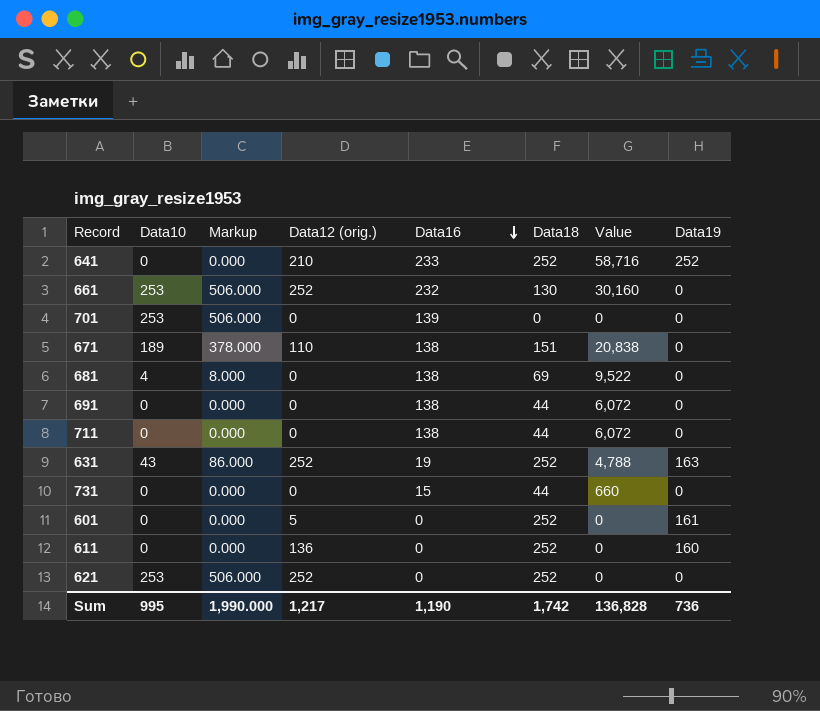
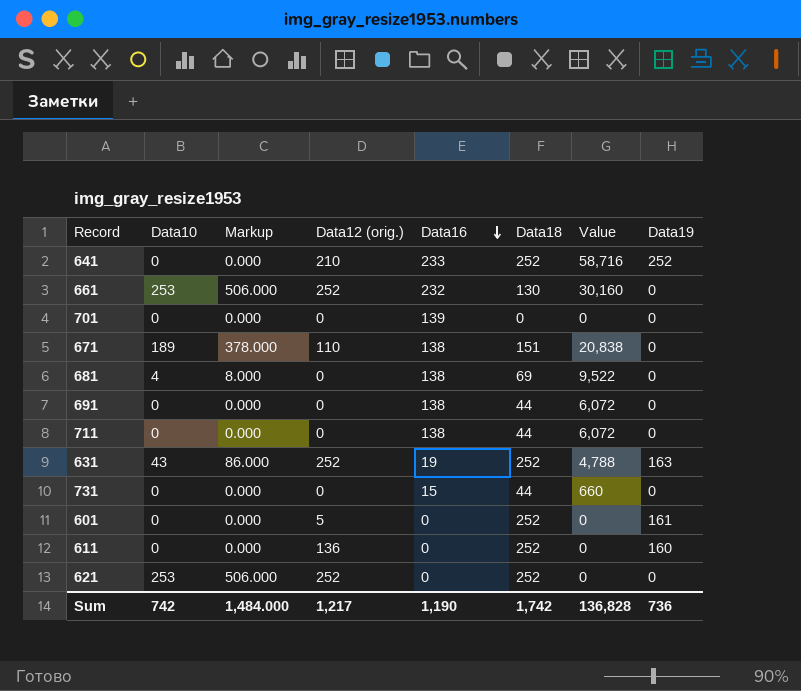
701 | Data10: 253 -> 0
701 | Markup: 506.000 -> 0.000
Sum | Data10: 995 -> 742
Sum | Markup: 1,990.000 -> 1,484.000

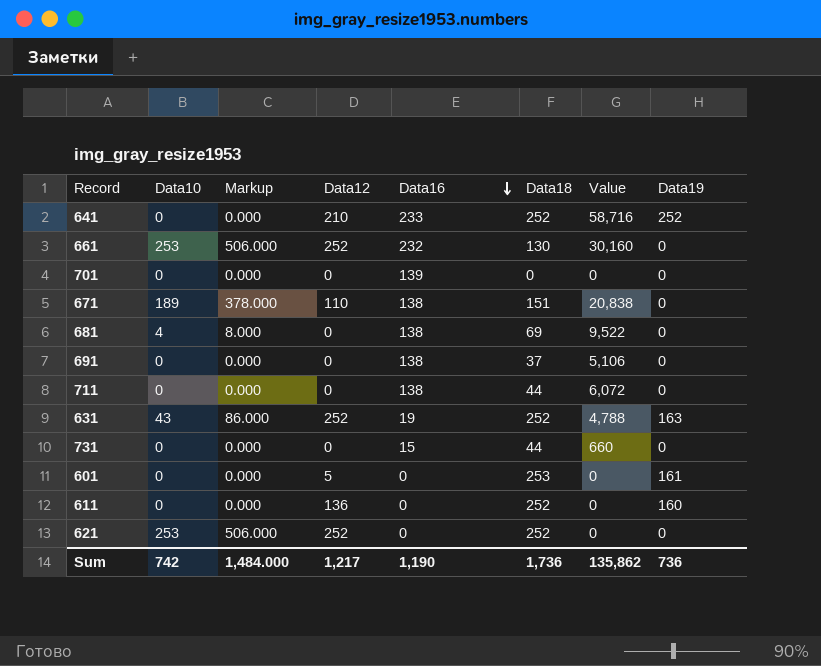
column name: Data12 (orig.) -> Data12
691 | Data18: 44 -> 37
691 | Value: 6,072 -> 5,106
601 | Data18: 252 -> 253
Sum | Data18: 1,742 -> 1,736
Sum | Value: 136,828 -> 135,862

